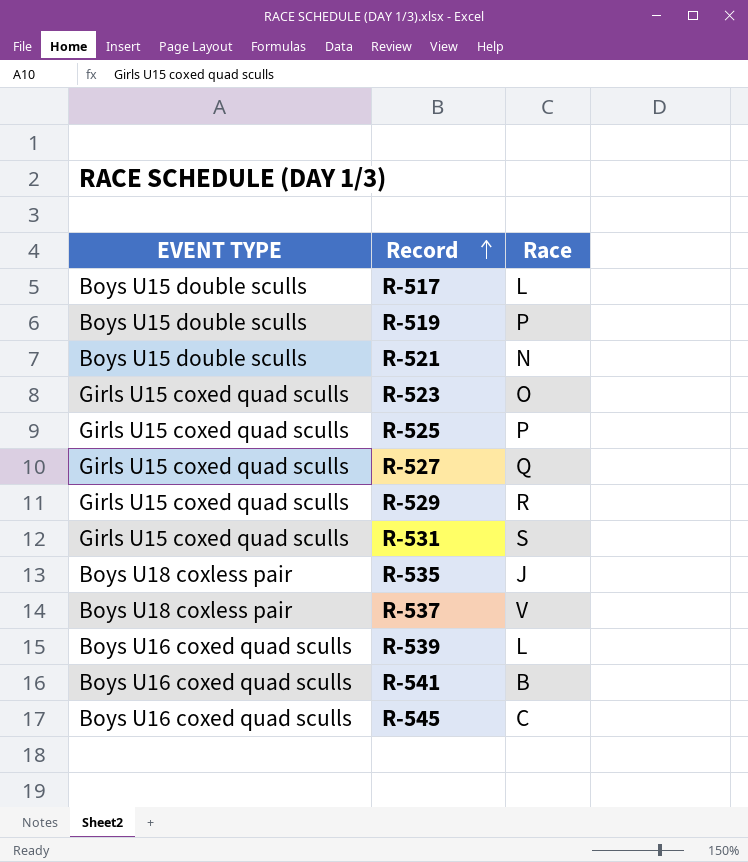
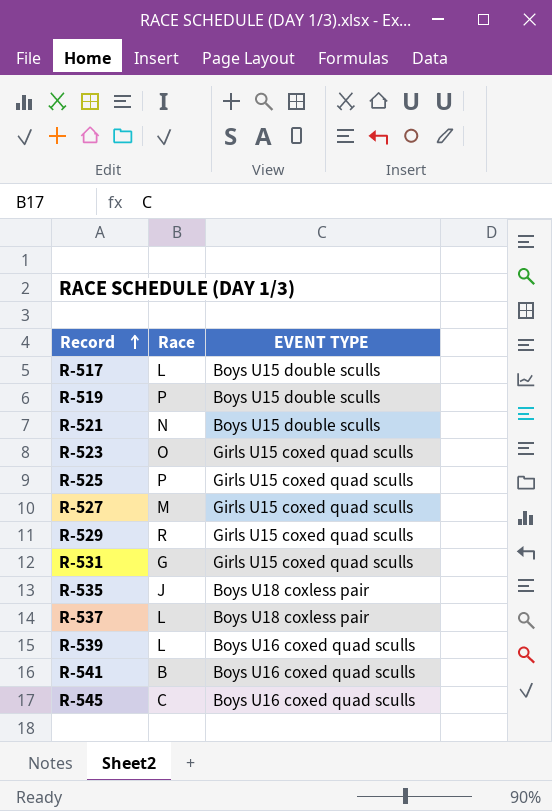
column EVENT TYPE | position: 1 -> 3
R-527 | Race: Q -> M
R-531 | Race: S -> G
R-537 | Race: V -> L

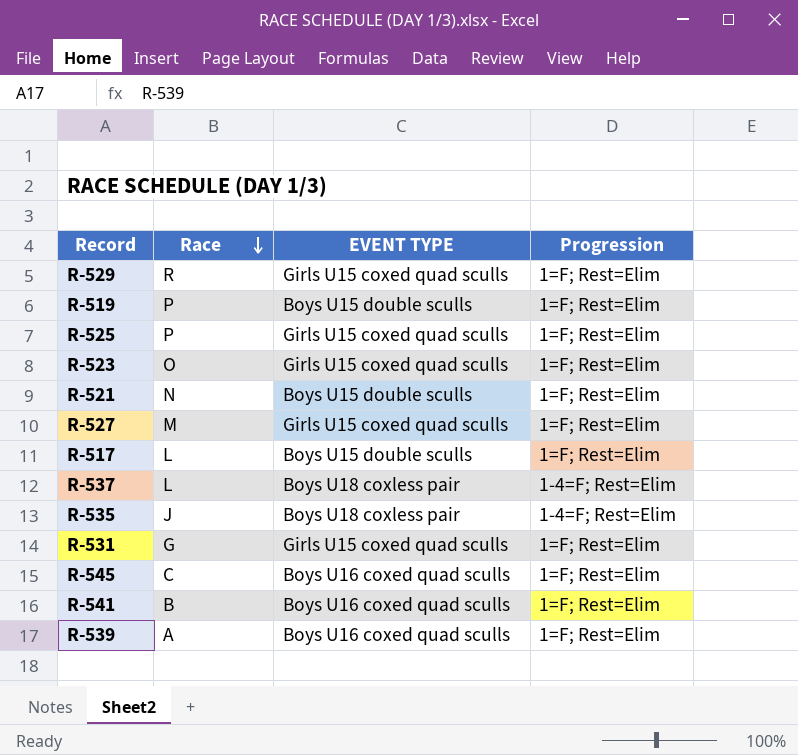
row order: Record ascending -> Race descending
column Progression | position: none -> 4
R-539 | Race: L -> A

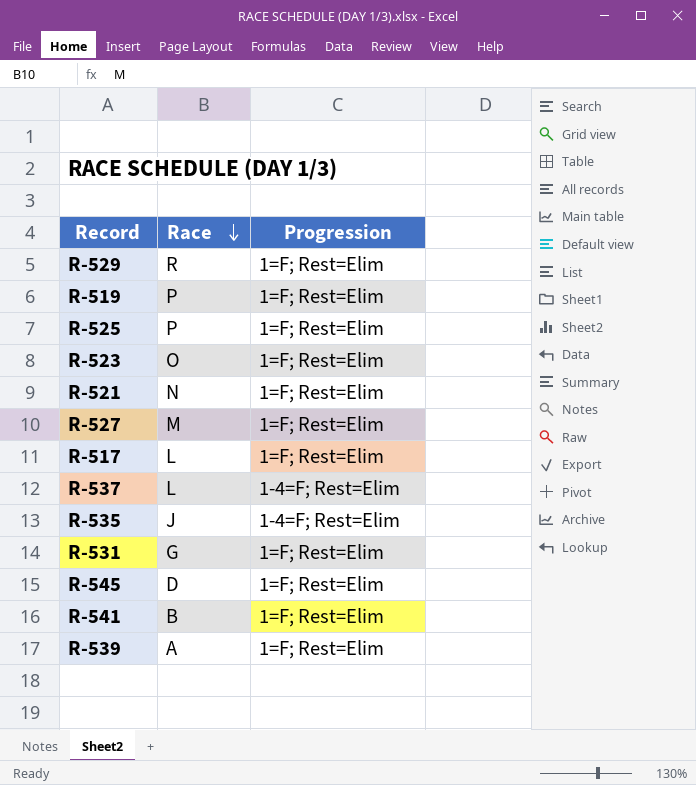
column EVENT TYPE | position: 3 -> none
R-545 | Race: C -> D

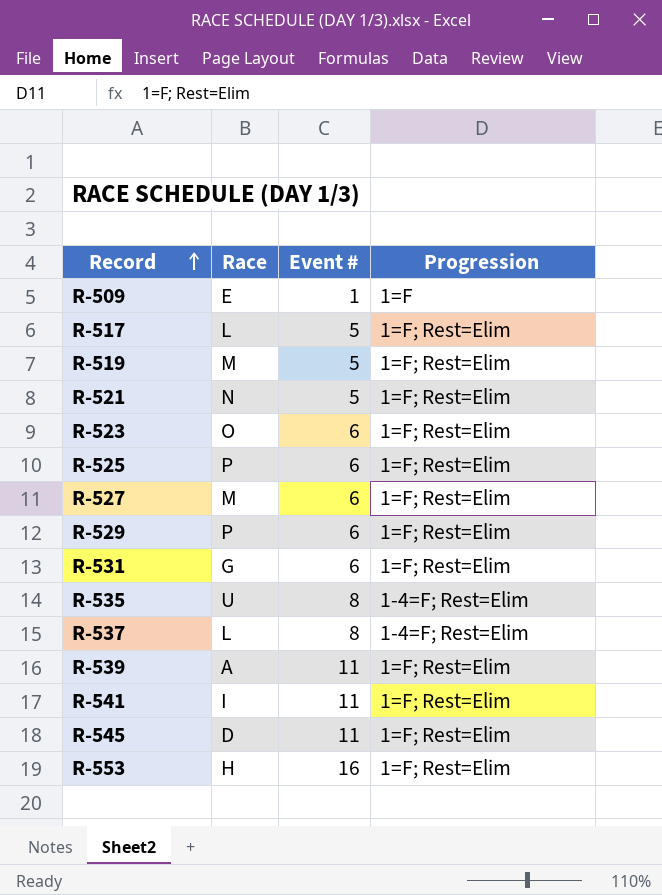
row order: Race descending -> Record ascending
column Event # | position: none -> 3
row R-509: none -> E | 1 | 1=F
R-519 | Race: P -> M
R-529 | Race: R -> P
R-535 | Race: J -> U
R-541 | Race: B -> I
row R-553: none -> H | 16 | 1=F; Rest=Elim

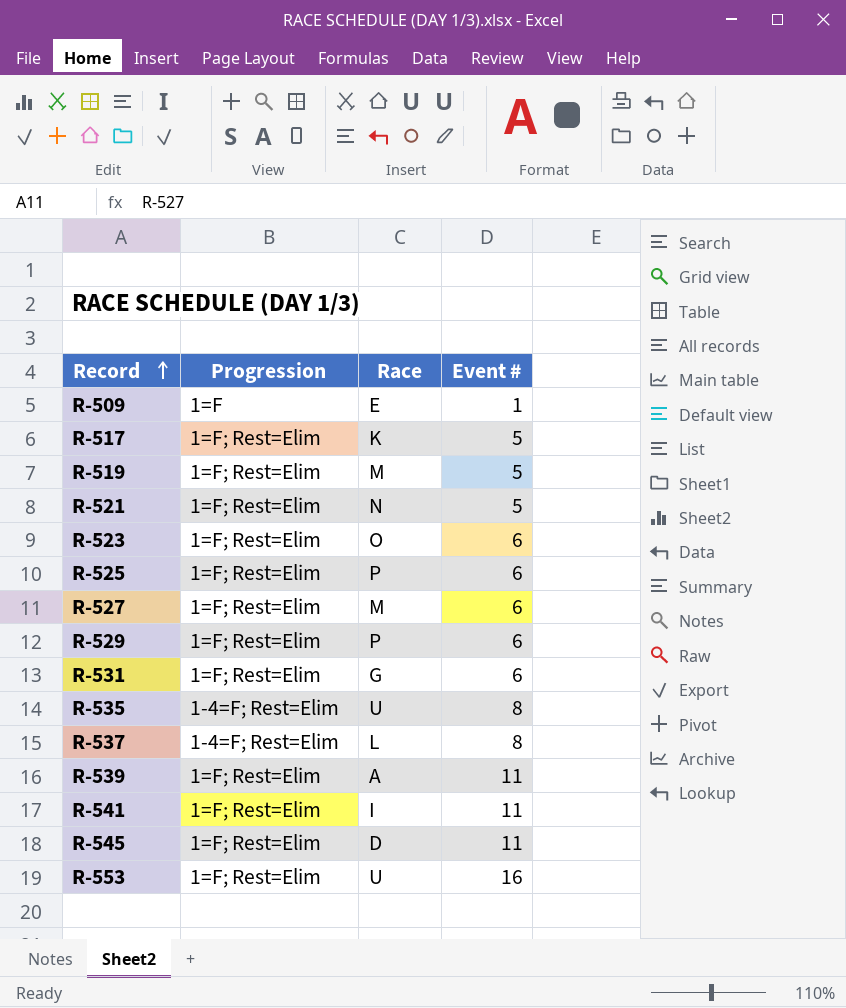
column Progression | position: 4 -> 2
R-517 | Race: L -> K
R-553 | Race: H -> U

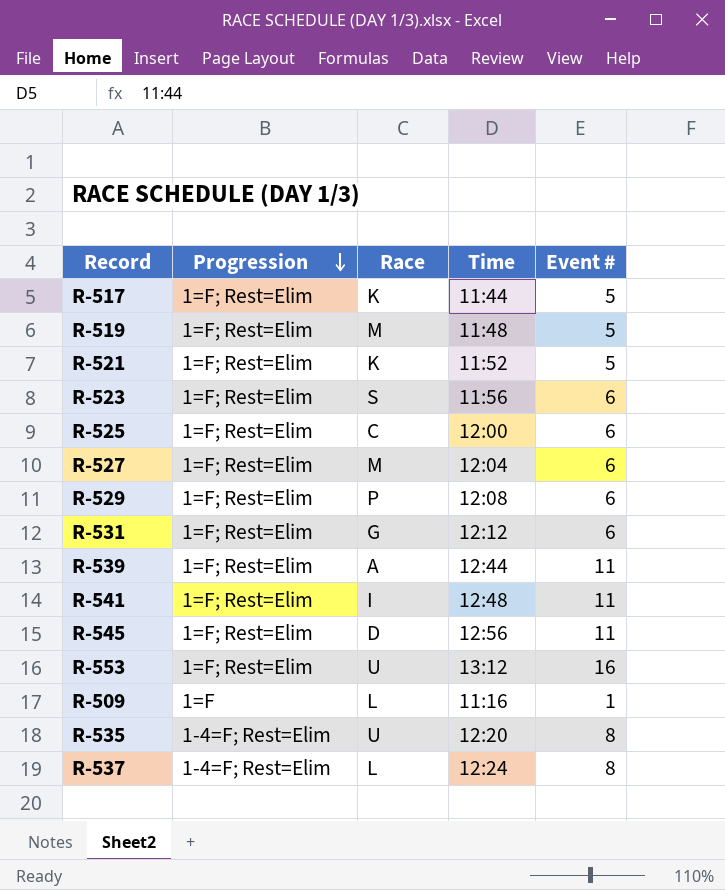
row order: Record ascending -> Progression descending
column Time | position: none -> 4
R-521 | Race: N -> K
R-523 | Race: O -> S
R-525 | Race: P -> C
R-509 | Race: E -> L

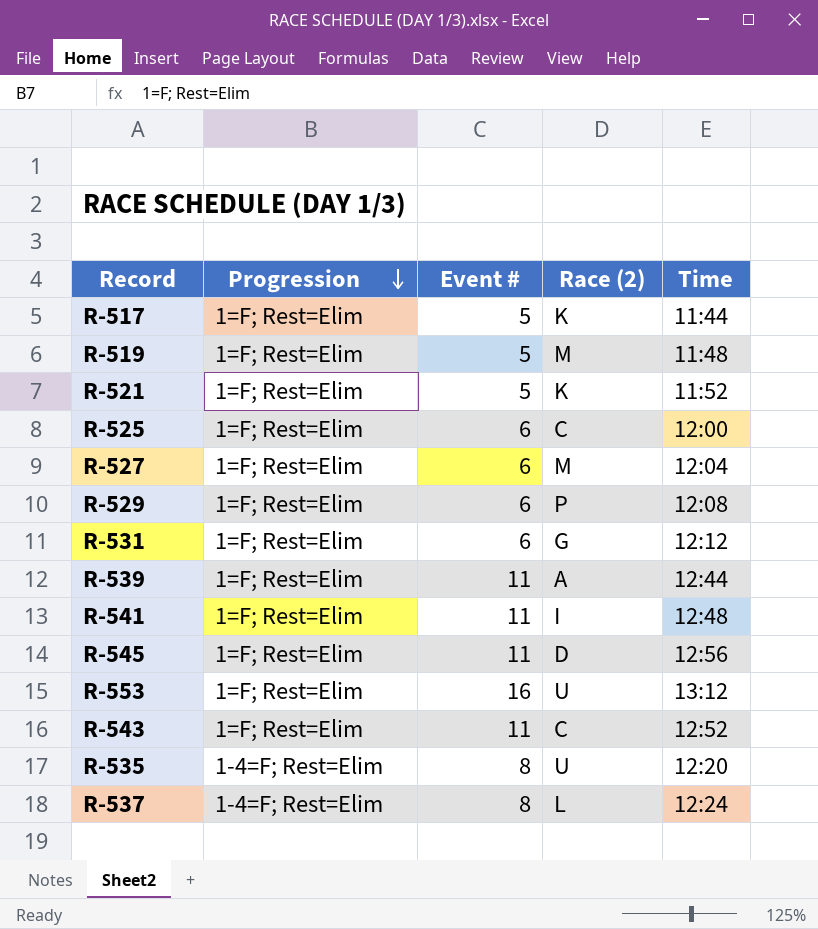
column Event # | position: 5 -> 3
column name: Race -> Race (2)
row R-523: 1=F; Rest=Elim | S | 11:56 | 6 -> none
row R-509: 1=F | L | 11:16 | 1 -> none
row R-543: none -> 1=F; Rest=Elim | 11 | C | 12:52

